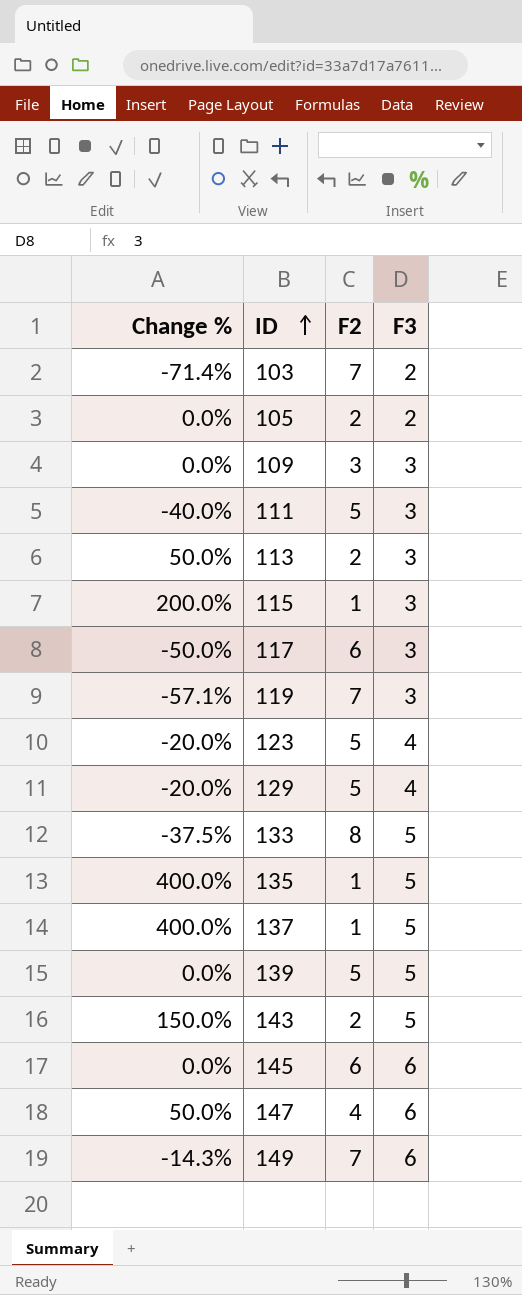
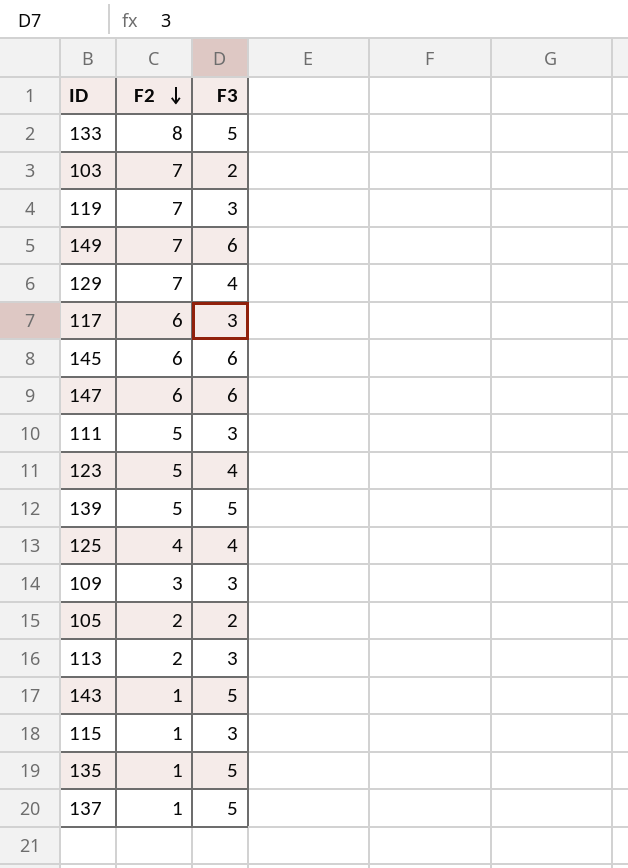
row order: ID ascending -> F2 descending
column Change % | formula: ([F3] - [F2]) / [F2] -> none
129 | F2: 5 -> 7
147 | F2: 4 -> 6
row 125: none -> 4 | 4
143 | F2: 2 -> 1

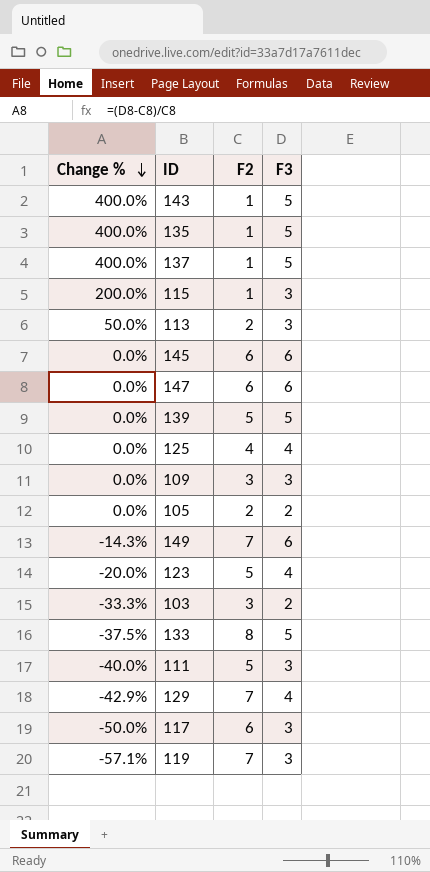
row order: F2 descending -> Change % descending
column Change % | formula: none -> ([F3] - [F2]) / [F2]
103 | F2: 7 -> 3

